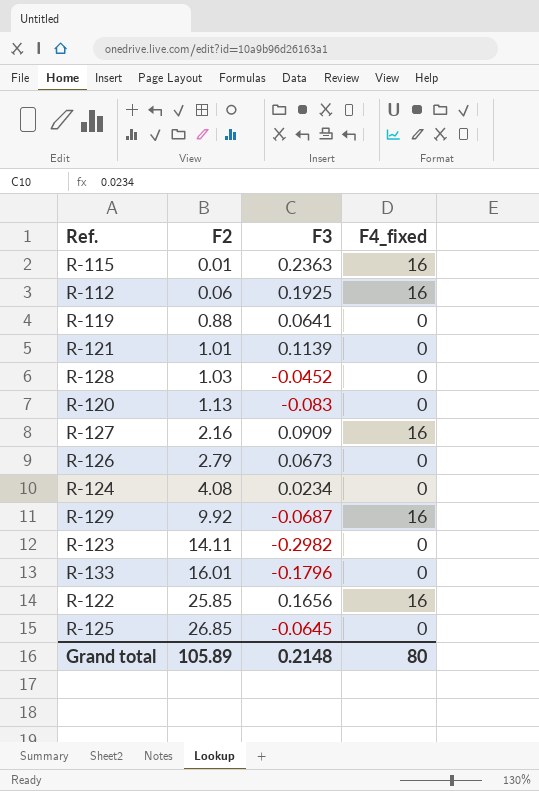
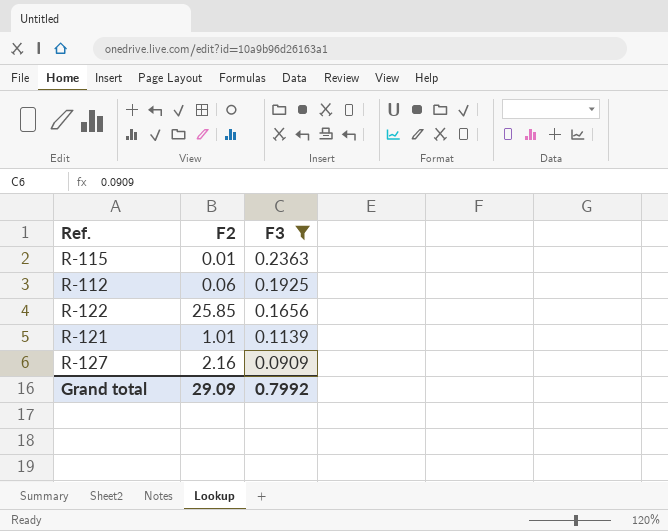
filter: none -> F3 >= 0.0909
row order: F2 ascending -> F3 descending
column F4_fixed | position: 4 -> none
Grand total | F2: 105.89 -> 29.09
Grand total | F3: 0.2148 -> 0.7992

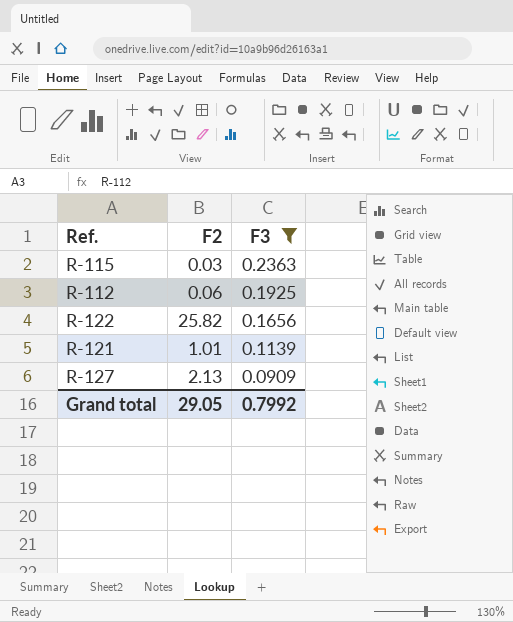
R-115 | F2: 0.01 -> 0.03
R-122 | F2: 25.85 -> 25.82
R-127 | F2: 2.16 -> 2.13
Grand total | F2: 29.09 -> 29.05

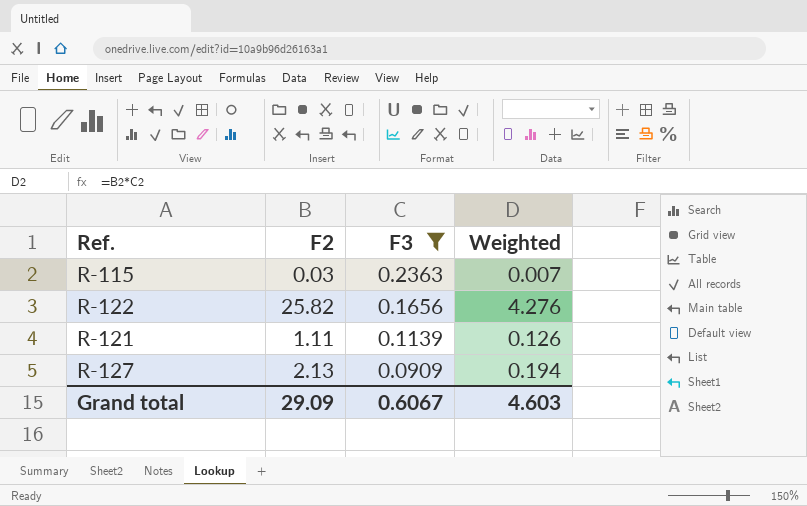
column Weighted | formula: none -> [F2] * [F3]
row R-112: 0.06 | 0.1925 -> none
R-121 | F2: 1.01 -> 1.11
Grand total | F2: 29.05 -> 29.09
Grand total | F3: 0.7992 -> 0.6067

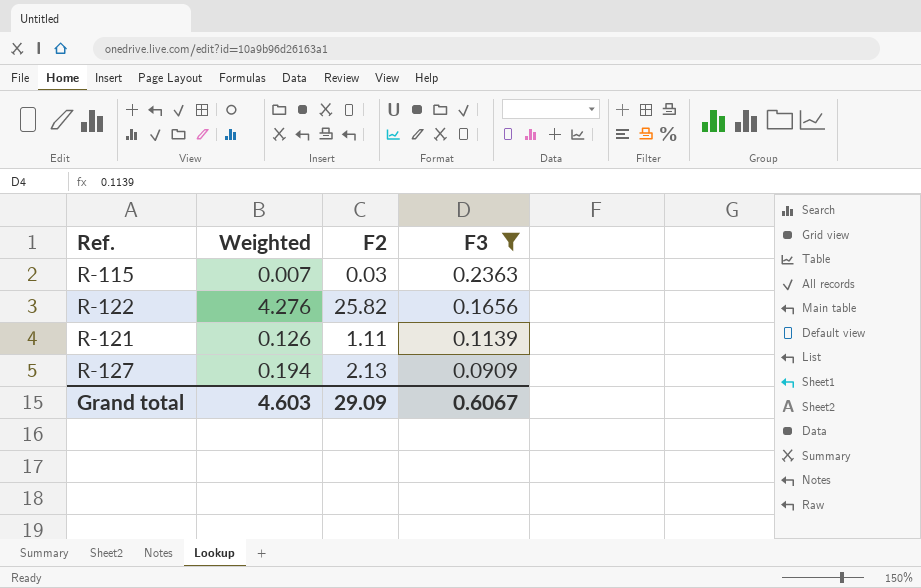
column Weighted | position: 4 -> 2

